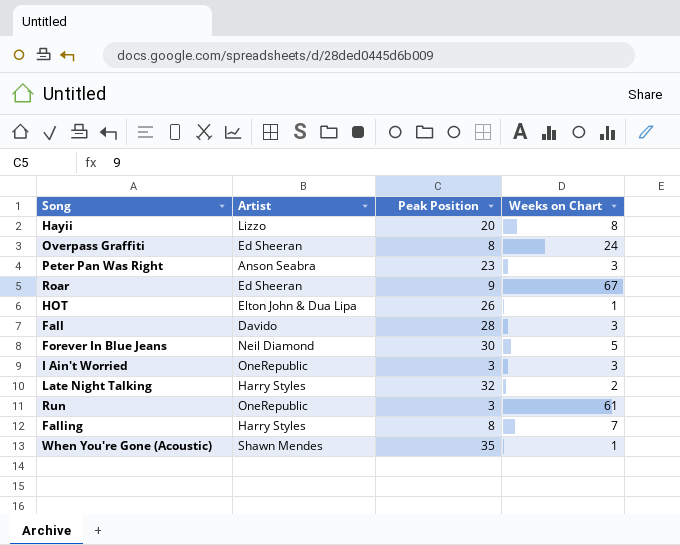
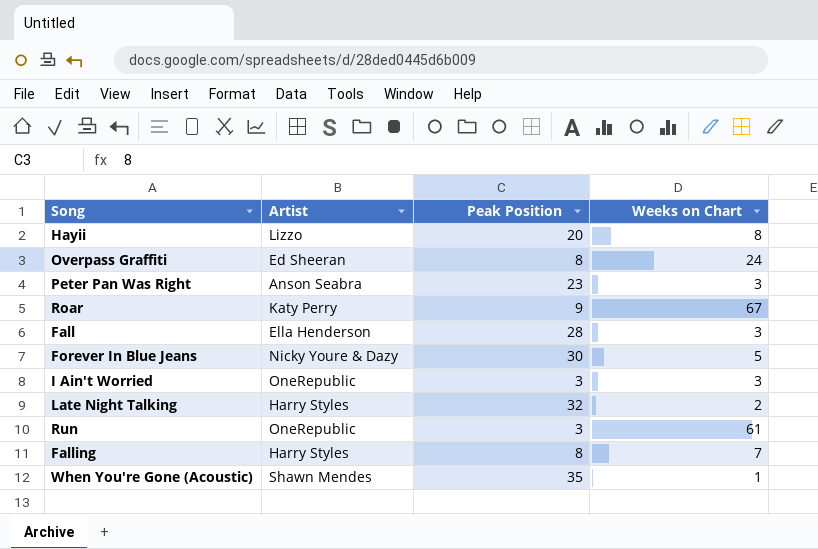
row HOT: Elton John & Dua Lipa | 26 | 1 -> none
Roar | Artist: Ed Sheeran -> Katy Perry
Fall | Artist: Davido -> Ella Henderson
Forever In Blue Jeans | Artist: Neil Diamond -> Nicky Youre & Dazy

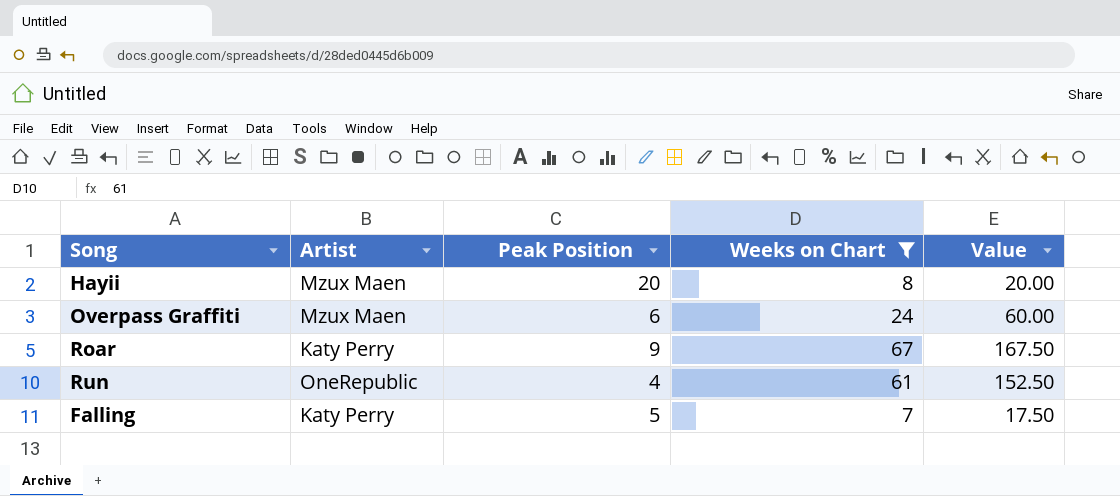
filter: none -> Weeks on Chart >= 7
column Value | formula: none -> [Weeks on Chart] * 2.5
Hayii | Artist: Lizzo -> Mzux Maen
Overpass Graffiti | Artist: Ed Sheeran -> Mzux Maen
Overpass Graffiti | Peak Position: 8 -> 6
Run | Peak Position: 3 -> 4
Falling | Artist: Harry Styles -> Katy Perry
Falling | Peak Position: 8 -> 5

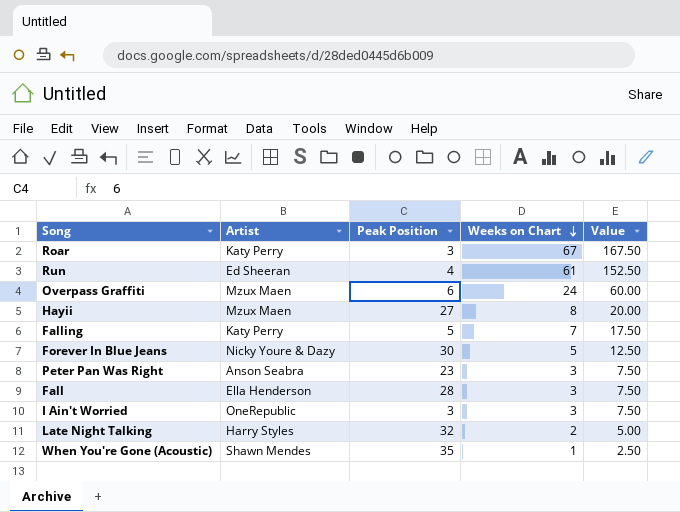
filter: Weeks on Chart >= 7 -> none
row order: none -> Weeks on Chart descending
Roar | Peak Position: 9 -> 3
Run | Artist: OneRepublic -> Ed Sheeran
Hayii | Peak Position: 20 -> 27

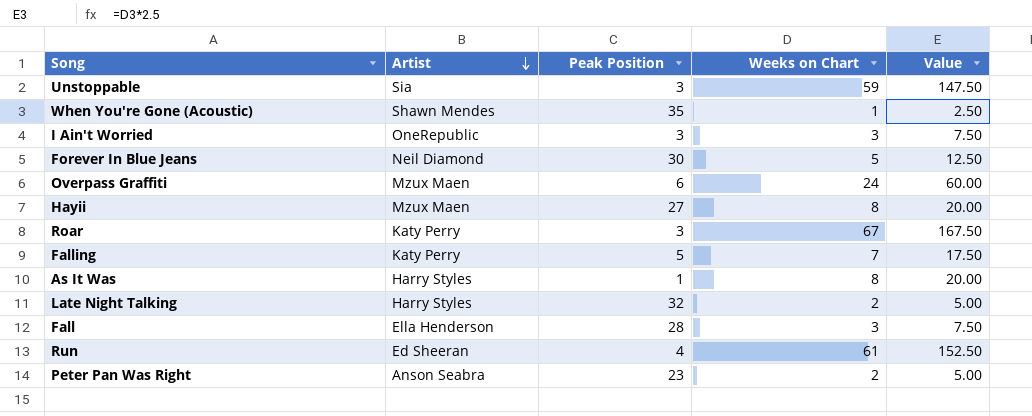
row order: Weeks on Chart descending -> Artist descending
row Unstoppable: none -> Sia | 3 | 59 | 147.50
Forever In Blue Jeans | Artist: Nicky Youre & Dazy -> Neil Diamond
row As It Was: none -> Harry Styles | 1 | 8 | 20.00
Peter Pan Was Right | Weeks on Chart: 3 -> 2
Peter Pan Was Right | Value: 7.50 -> 5.00

